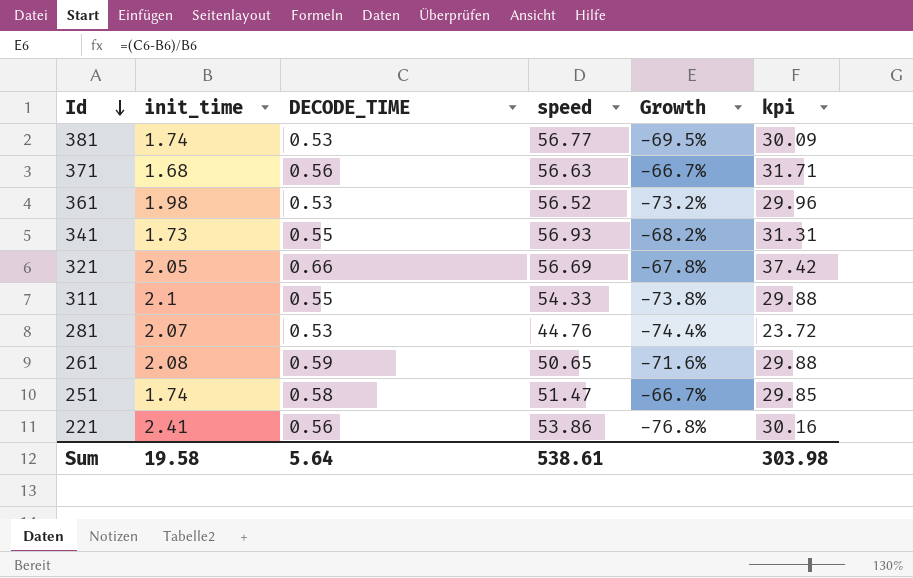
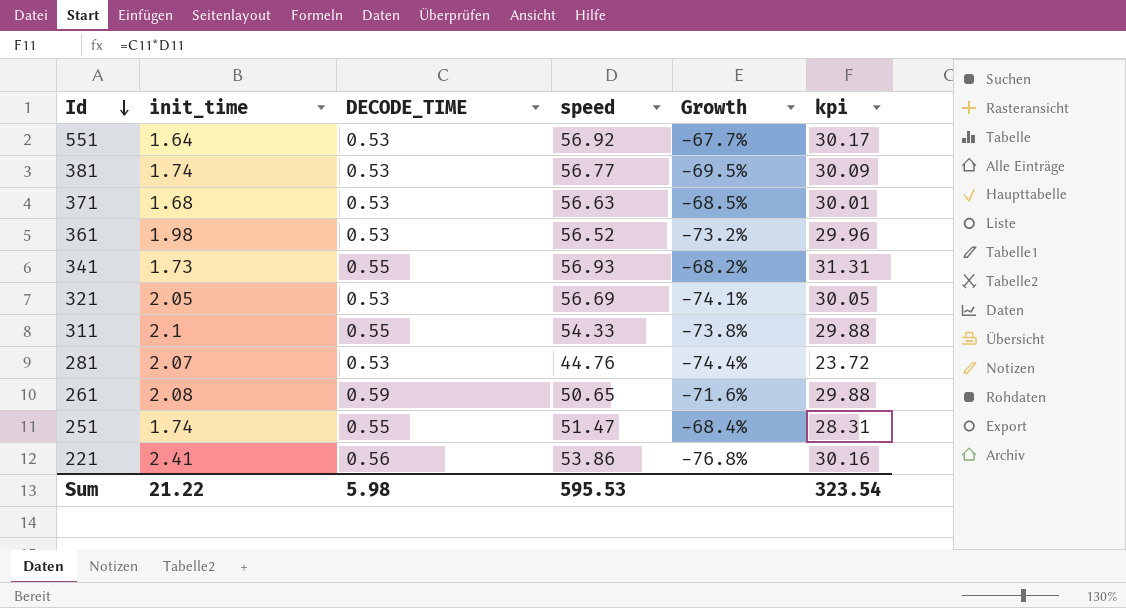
row 551: none -> 1.64 | 0.53 | 56.92 | -67.7% | 30.17
371 | DECODE_TIME: 0.56 -> 0.53
371 | Growth: -66.7% -> -68.5%
371 | kpi: 31.71 -> 30.01
321 | DECODE_TIME: 0.66 -> 0.53
321 | Growth: -67.8% -> -74.1%
321 | kpi: 37.42 -> 30.05
251 | DECODE_TIME: 0.58 -> 0.55
251 | Growth: -66.7% -> -68.4%
251 | kpi: 29.85 -> 28.31
Sum | init_time: 19.58 -> 21.22
Sum | DECODE_TIME: 5.64 -> 5.98
Sum | speed: 538.61 -> 595.53
Sum | kpi: 303.98 -> 323.54

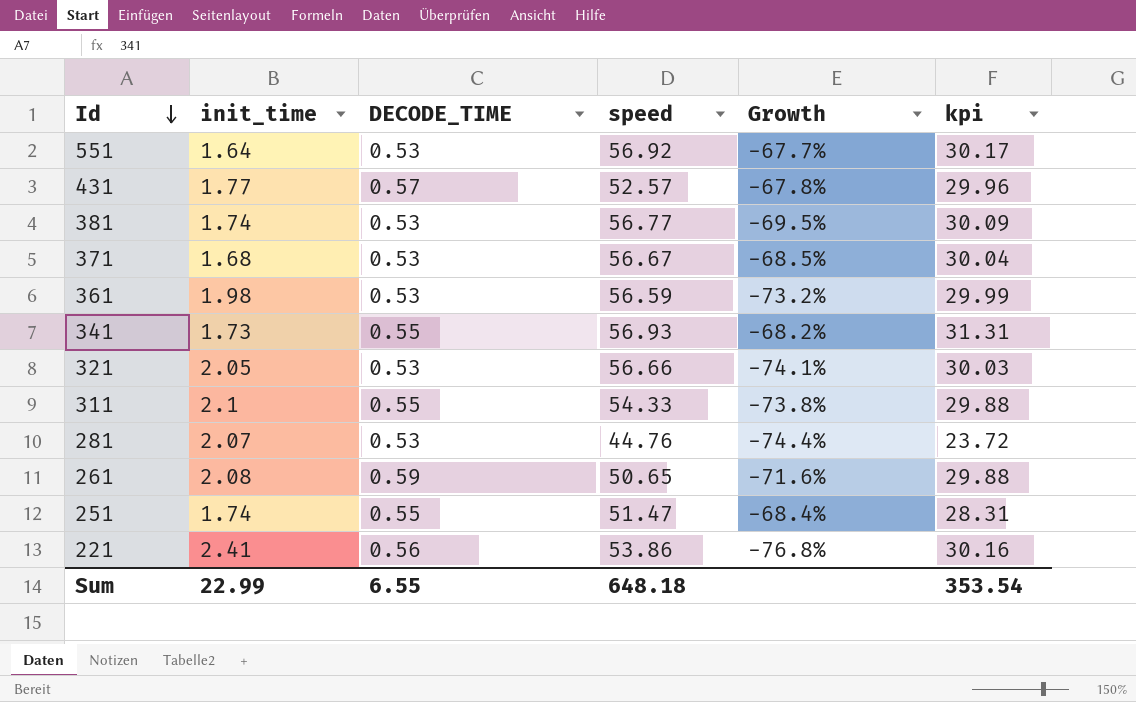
row 431: none -> 1.77 | 0.57 | 52.57 | -67.8% | 29.96
371 | speed: 56.63 -> 56.67
371 | kpi: 30.01 -> 30.04
361 | speed: 56.52 -> 56.59
361 | kpi: 29.96 -> 29.99
321 | speed: 56.69 -> 56.66
321 | kpi: 30.05 -> 30.03
Sum | init_time: 21.22 -> 22.99
Sum | DECODE_TIME: 5.98 -> 6.55
Sum | speed: 595.53 -> 648.18
Sum | kpi: 323.54 -> 353.54

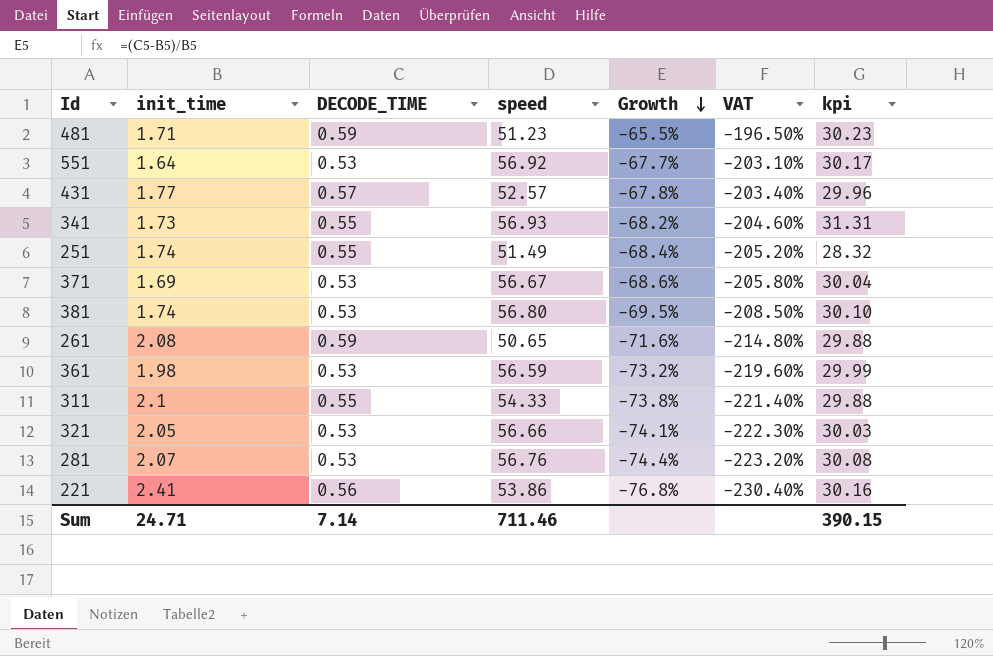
row order: Id descending -> Growth descending
column VAT | formula: none -> [Growth] * 3
row 481: none -> 1.71 | 0.59 | 51.23 | -65.5% | -196.50% | 30.23
251 | speed: 51.47 -> 51.49
251 | kpi: 28.31 -> 28.32
371 | init_time: 1.68 -> 1.69
371 | Growth: -68.5% -> -68.6%
381 | speed: 56.77 -> 56.80
381 | kpi: 30.09 -> 30.10
281 | speed: 44.76 -> 56.76
281 | kpi: 23.72 -> 30.08
Sum | init_time: 22.99 -> 24.71
Sum | DECODE_TIME: 6.55 -> 7.14
Sum | speed: 648.18 -> 711.46
Sum | kpi: 353.54 -> 390.15

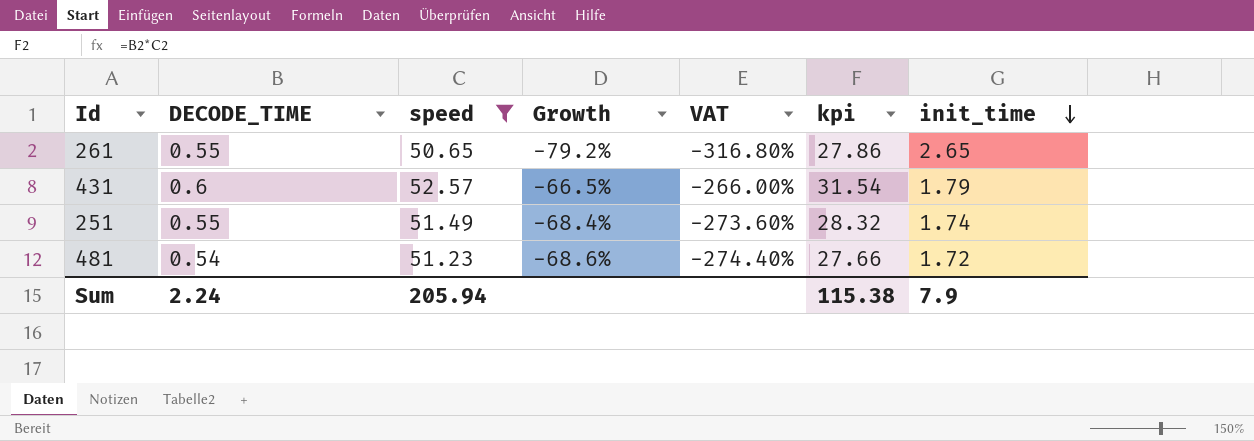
filter: none -> speed <= 52.57
row order: Growth descending -> init_time descending
column VAT | formula: [Growth] * 3 -> [Growth] * 4
column init_time | position: 2 -> 7
261 | DECODE_TIME: 0.59 -> 0.55
261 | Growth: -71.6% -> -79.2%
261 | kpi: 29.88 -> 27.86
261 | init_time: 2.08 -> 2.65
431 | DECODE_TIME: 0.57 -> 0.6
431 | Growth: -67.8% -> -66.5%
431 | kpi: 29.96 -> 31.54
431 | init_time: 1.77 -> 1.79
481 | DECODE_TIME: 0.59 -> 0.54
481 | Growth: -65.5% -> -68.6%
481 | kpi: 30.23 -> 27.66
481 | init_time: 1.71 -> 1.72
Sum | DECODE_TIME: 7.14 -> 2.24
Sum | speed: 711.46 -> 205.94
Sum | kpi: 390.15 -> 115.38
Sum | init_time: 24.71 -> 7.9

